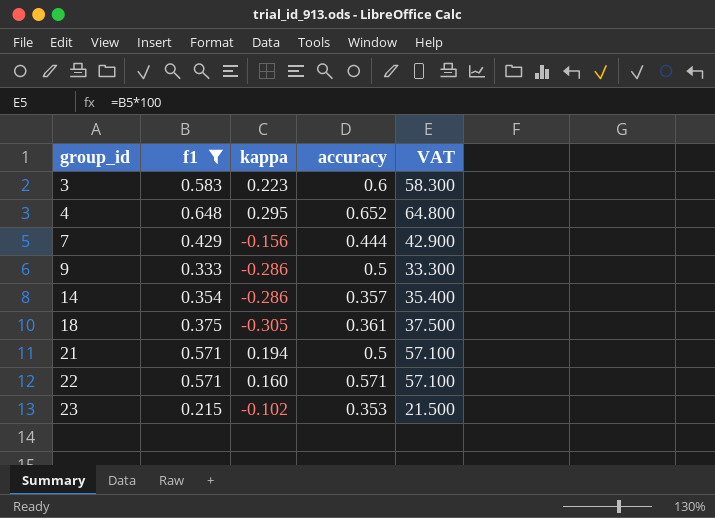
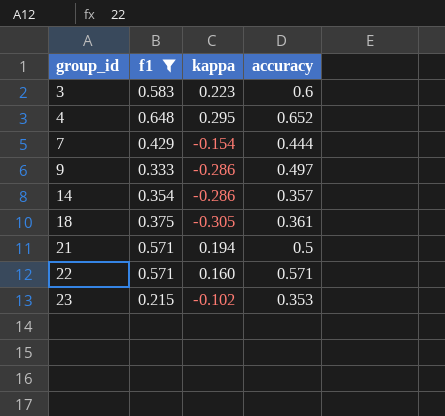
column VAT | formula: [f1] * 100 -> none
7 | kappa: -0.156 -> -0.154
9 | accuracy: 0.5 -> 0.497

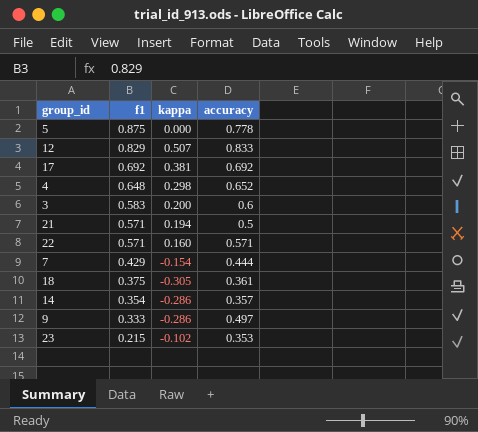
filter: f1 <= 0.648 -> none
row order: group_id ascending -> f1 descending
4 | kappa: 0.295 -> 0.298
3 | kappa: 0.223 -> 0.200

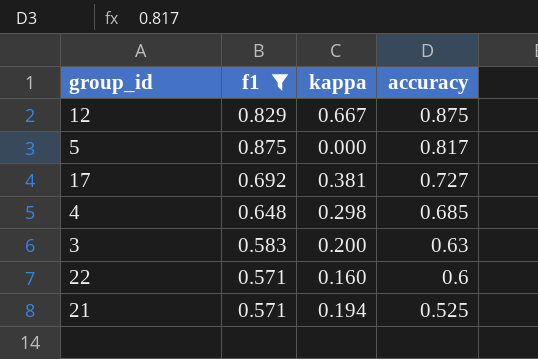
filter: none -> f1 >= 0.571
row order: f1 descending -> accuracy descending
12 | kappa: 0.507 -> 0.667
12 | accuracy: 0.833 -> 0.875
5 | accuracy: 0.778 -> 0.817
17 | accuracy: 0.692 -> 0.727
4 | accuracy: 0.652 -> 0.685
3 | accuracy: 0.6 -> 0.63
22 | accuracy: 0.571 -> 0.6
21 | accuracy: 0.5 -> 0.525

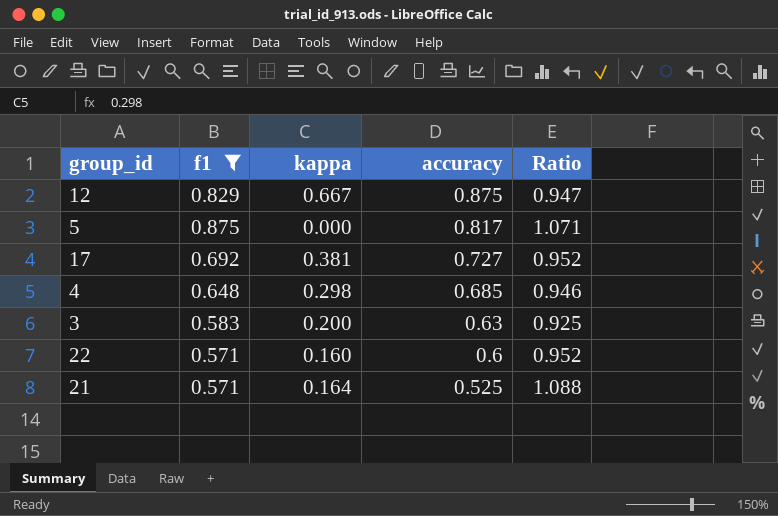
column Ratio | formula: none -> [f1] / [accuracy]
21 | kappa: 0.194 -> 0.164

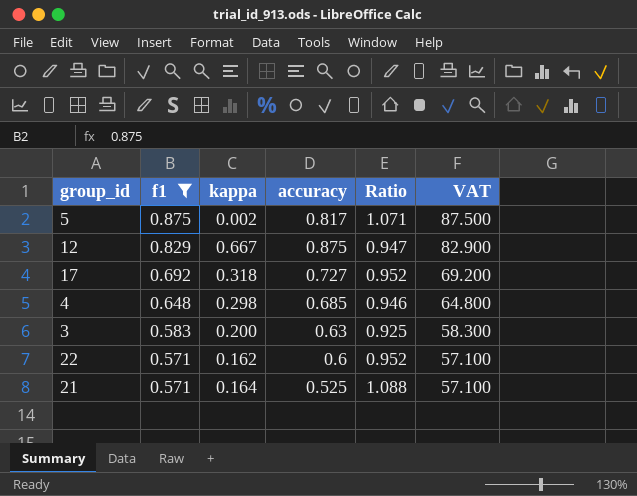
row order: accuracy descending -> f1 descending
column VAT | formula: none -> [f1] * 100
5 | kappa: 0.000 -> 0.002
17 | kappa: 0.381 -> 0.318
22 | kappa: 0.160 -> 0.162

